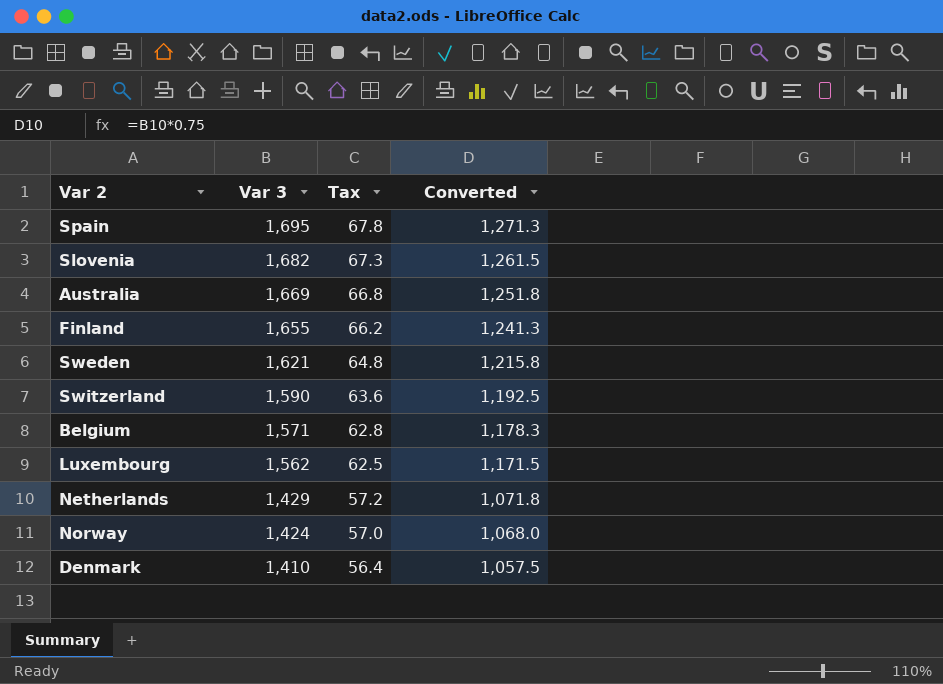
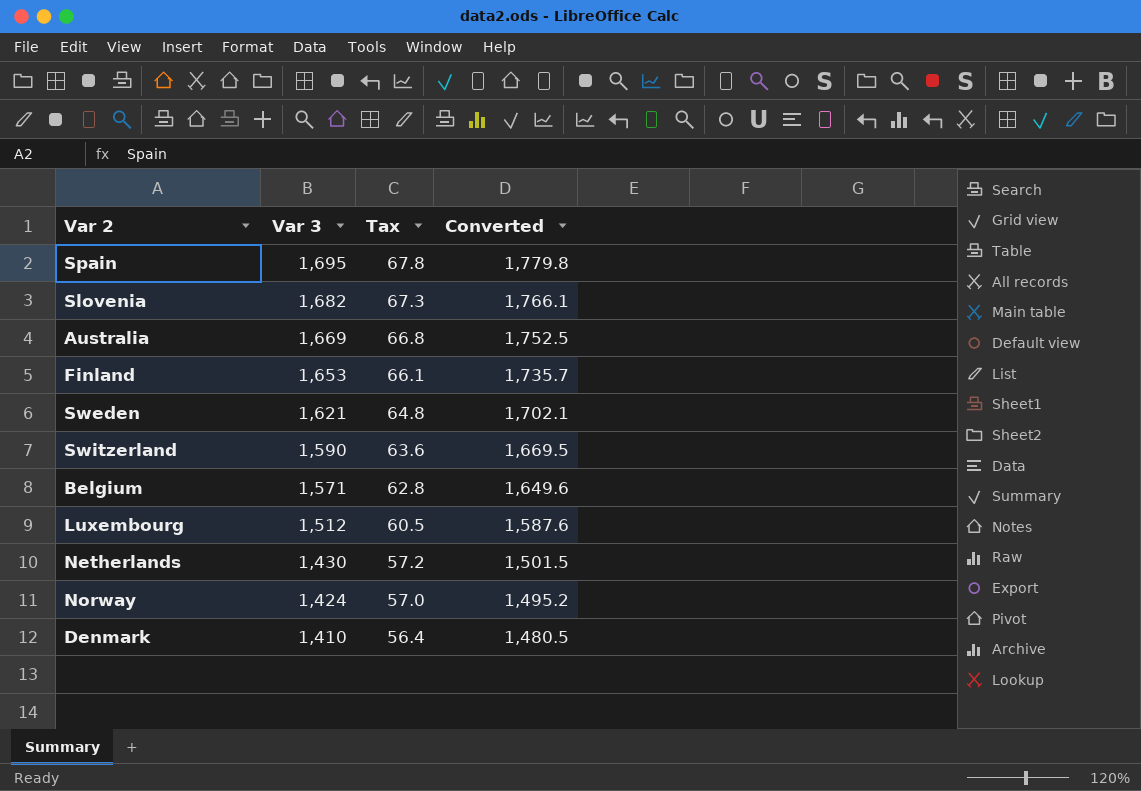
column Converted | formula: [Var 3] * 0.75 -> [Var 3] * 1.05
Finland | Var 3: 1,655 -> 1,653
Finland | Tax: 66.2 -> 66.1
Luxembourg | Var 3: 1,562 -> 1,512
Luxembourg | Tax: 62.5 -> 60.5
Netherlands | Var 3: 1,429 -> 1,430

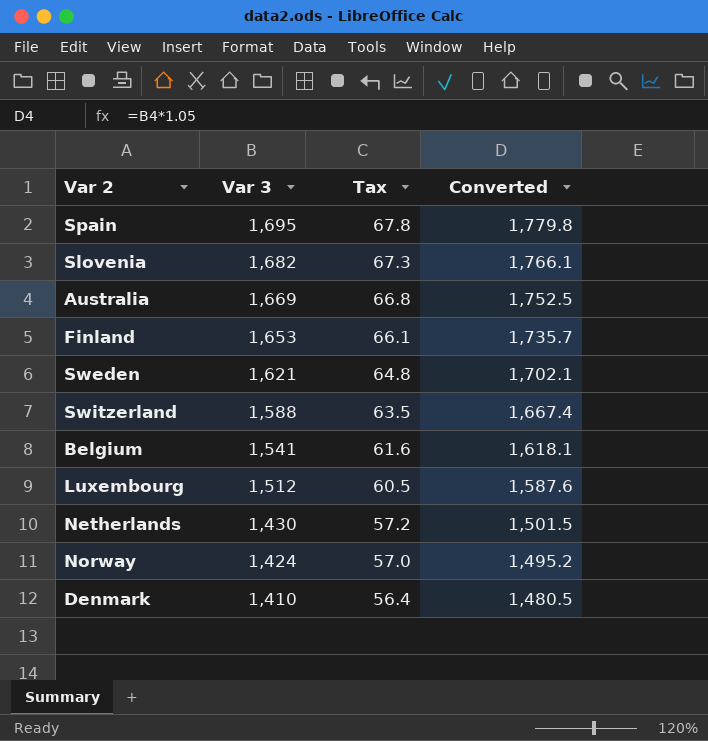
Switzerland | Var 3: 1,590 -> 1,588
Switzerland | Tax: 63.6 -> 63.5
Switzerland | Converted: 1,669.5 -> 1,667.4
Belgium | Var 3: 1,571 -> 1,541
Belgium | Tax: 62.8 -> 61.6
Belgium | Converted: 1,649.6 -> 1,618.1

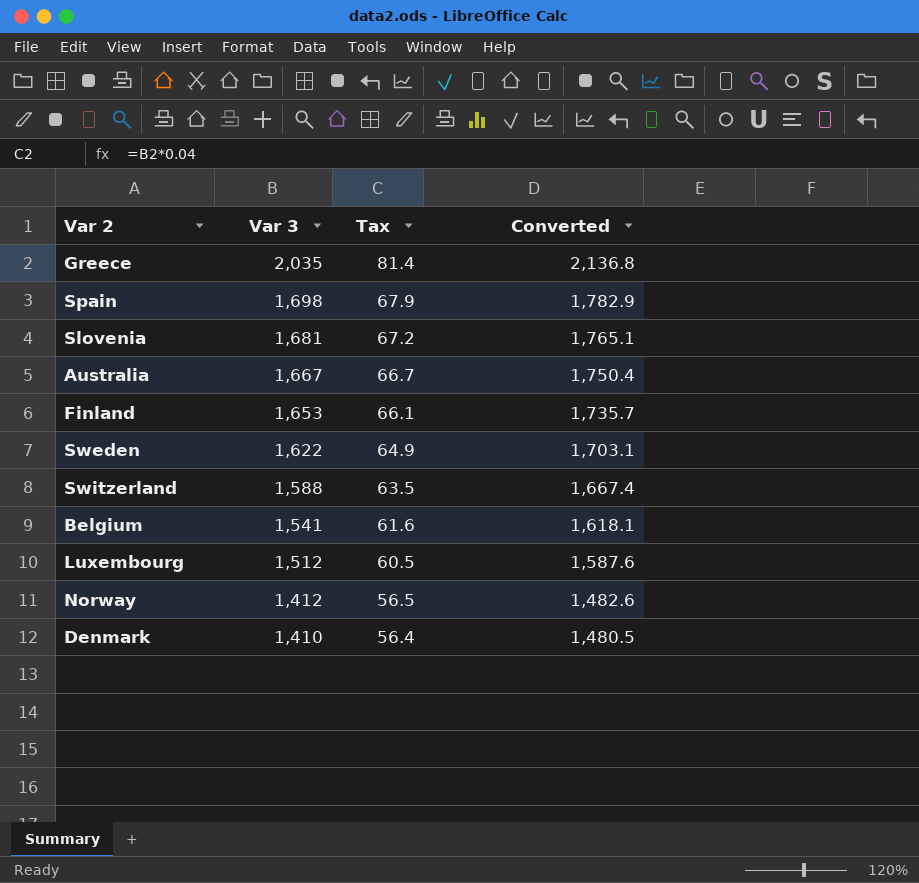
row Netherlands: 1,430 | 57.2 | 1,501.5 -> none
row Greece: none -> 2,035 | 81.4 | 2,136.8
Spain | Var 3: 1,695 -> 1,698
Spain | Tax: 67.8 -> 67.9
Spain | Converted: 1,779.8 -> 1,782.9
Slovenia | Var 3: 1,682 -> 1,681
Slovenia | Tax: 67.3 -> 67.2
Slovenia | Converted: 1,766.1 -> 1,765.1
Australia | Var 3: 1,669 -> 1,667
Australia | Tax: 66.8 -> 66.7
Australia | Converted: 1,752.5 -> 1,750.4
Sweden | Var 3: 1,621 -> 1,622
Sweden | Tax: 64.8 -> 64.9
Sweden | Converted: 1,702.1 -> 1,703.1
Norway | Var 3: 1,424 -> 1,412
Norway | Tax: 57.0 -> 56.5
Norway | Converted: 1,495.2 -> 1,482.6

